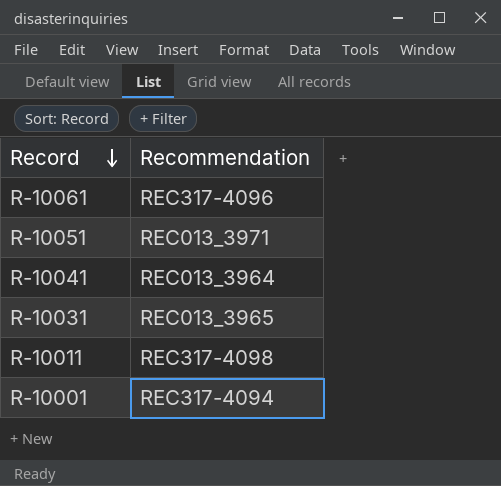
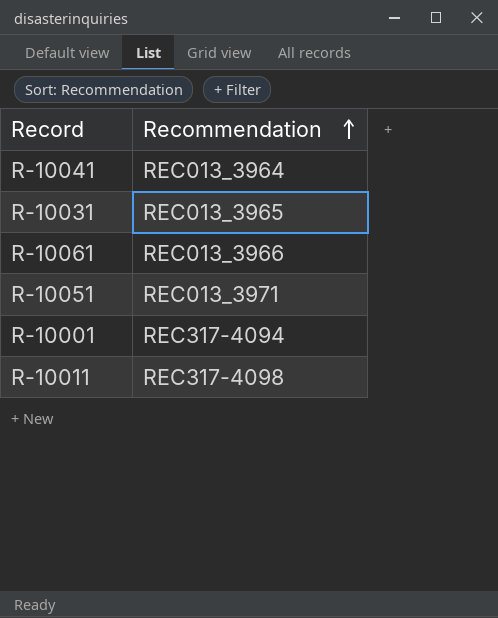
row order: Record descending -> Recommendation ascending
R-10061 | Recommendation: REC317-4096 -> REC013_3966

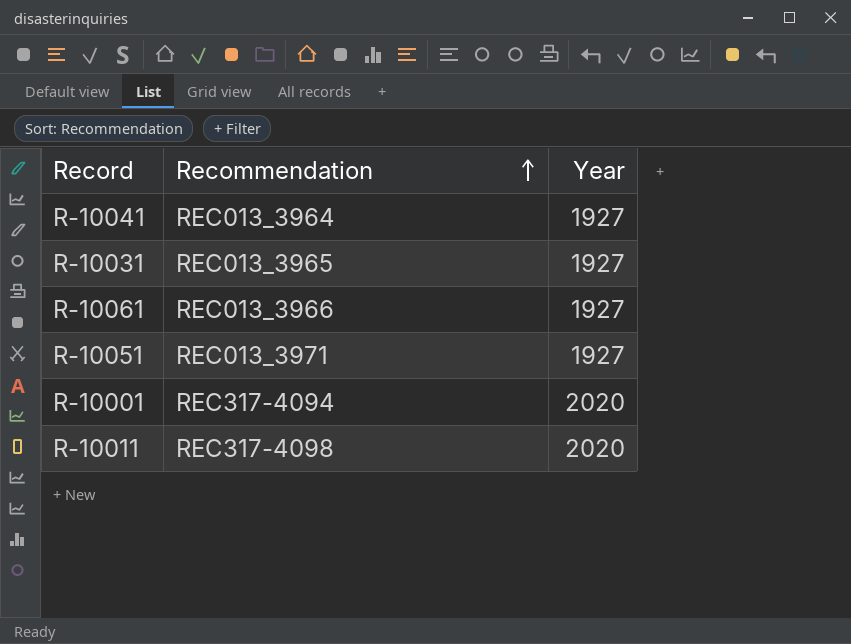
column Year | position: none -> 3

